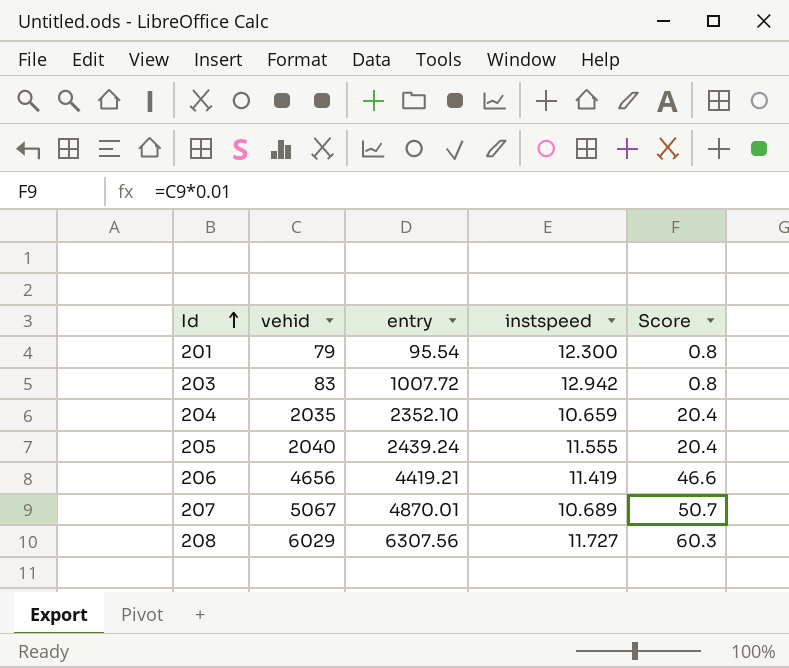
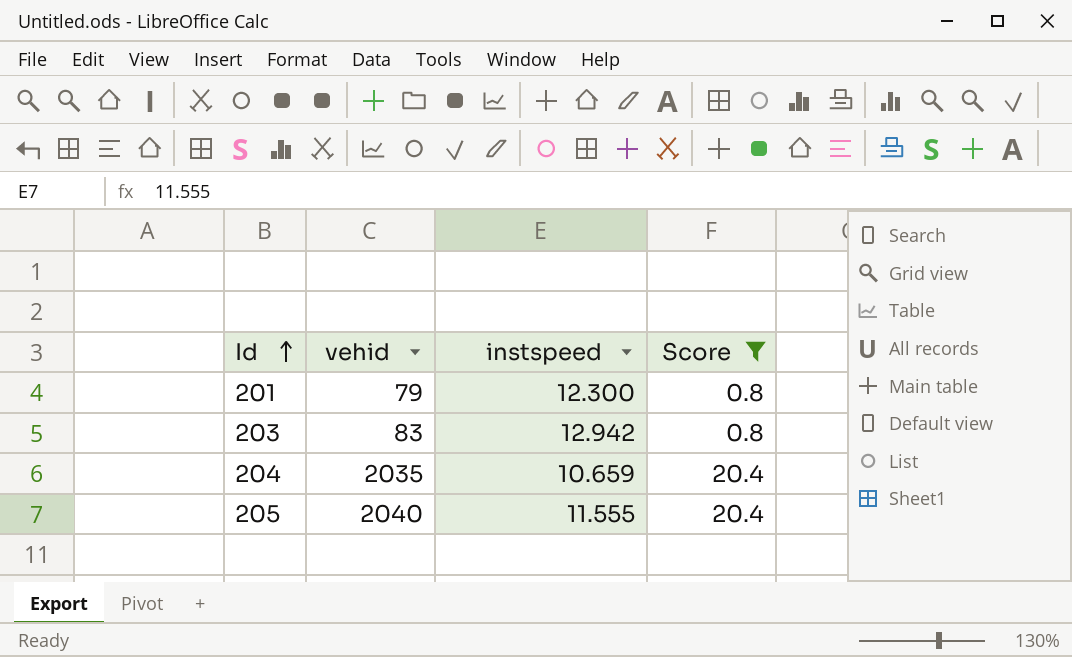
filter: none -> Score <= 20.4
column entry | position: 3 -> none

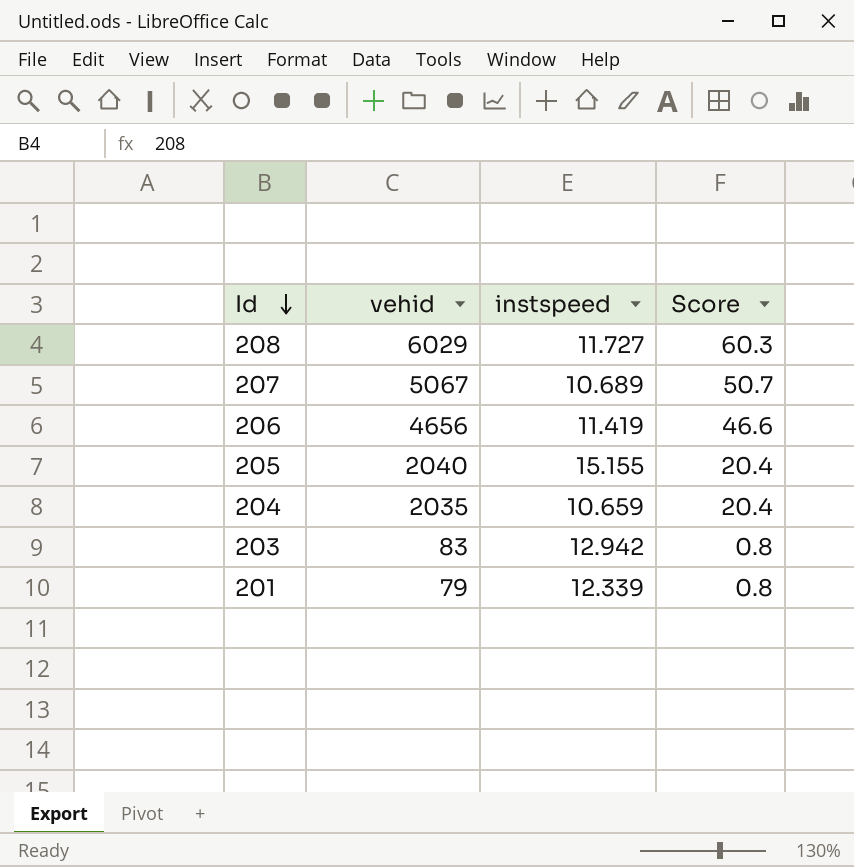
filter: Score <= 20.4 -> none
row order: Id ascending -> Id descending
205 | instspeed: 11.555 -> 15.155
201 | instspeed: 12.300 -> 12.339

